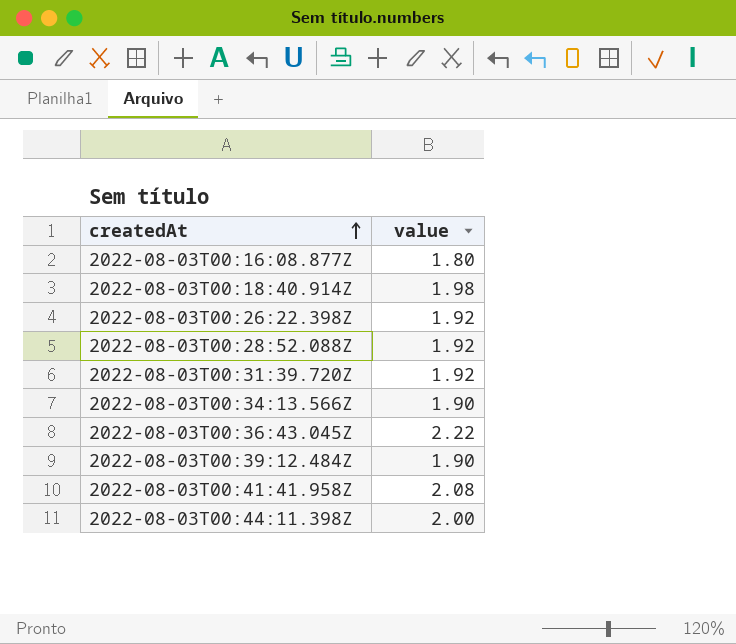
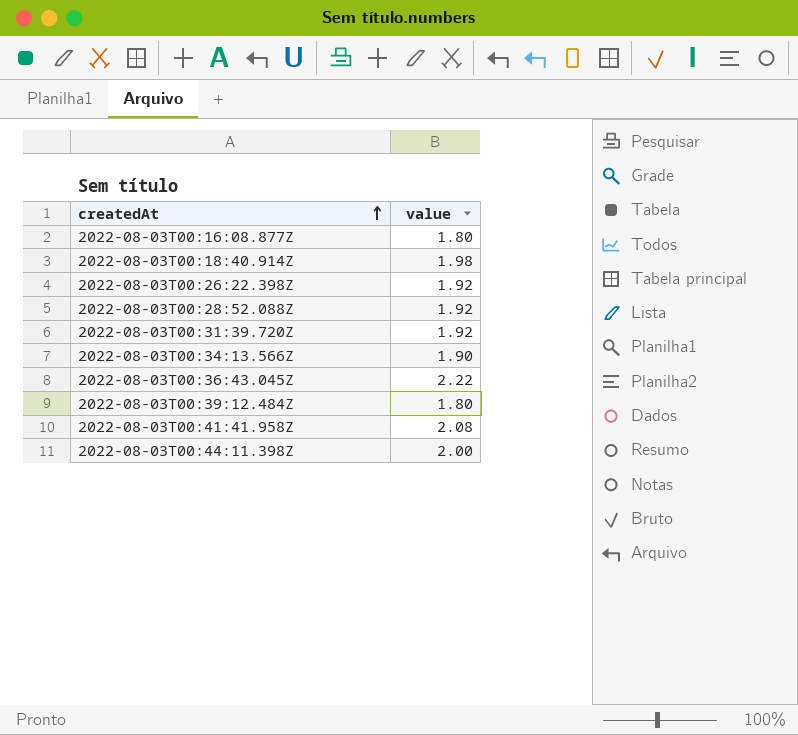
2022-08-03T00:39:12.484Z | value: 1.90 -> 1.80

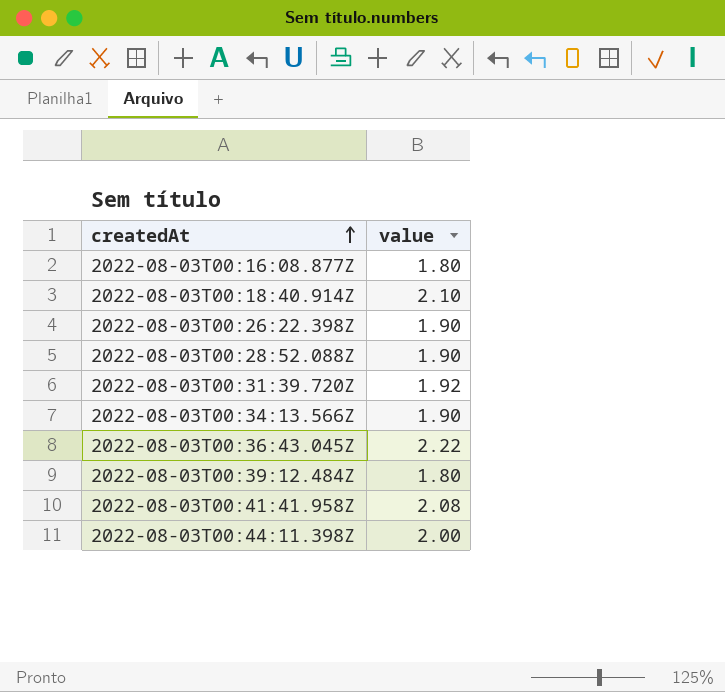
2022-08-03T00:18:40.914Z | value: 1.98 -> 2.10
2022-08-03T00:26:22.398Z | value: 1.92 -> 1.90
2022-08-03T00:28:52.088Z | value: 1.92 -> 1.90

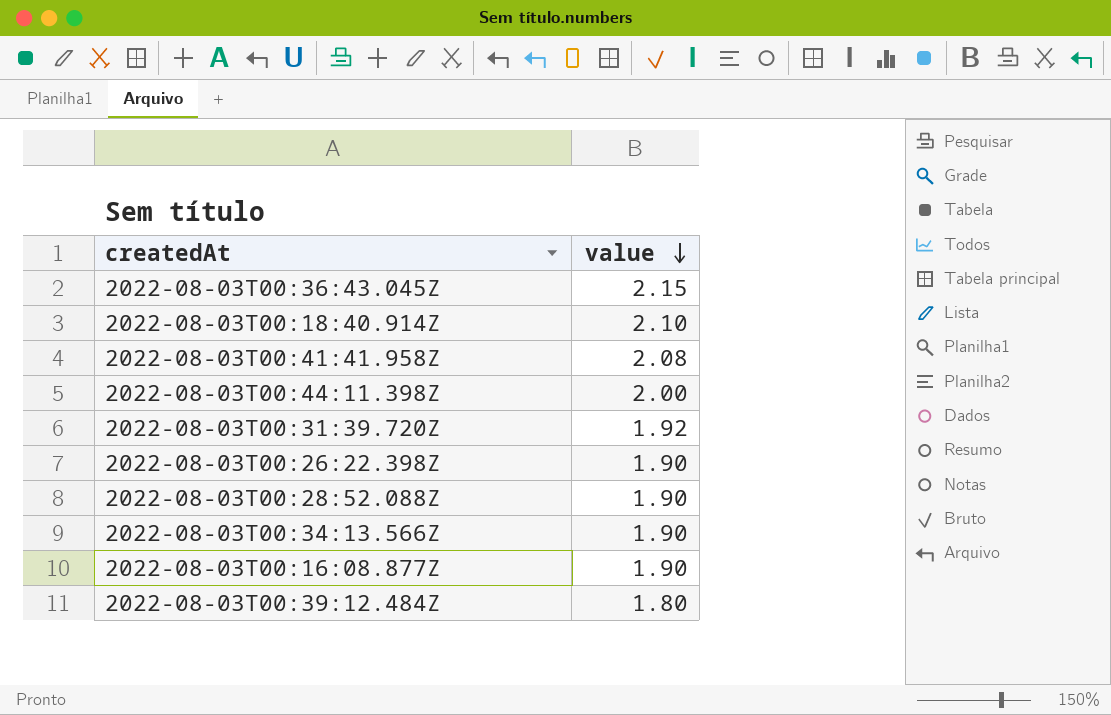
row order: createdAt ascending -> value descending
2022-08-03T00:36:43.045Z | value: 2.22 -> 2.15
2022-08-03T00:16:08.877Z | value: 1.80 -> 1.90

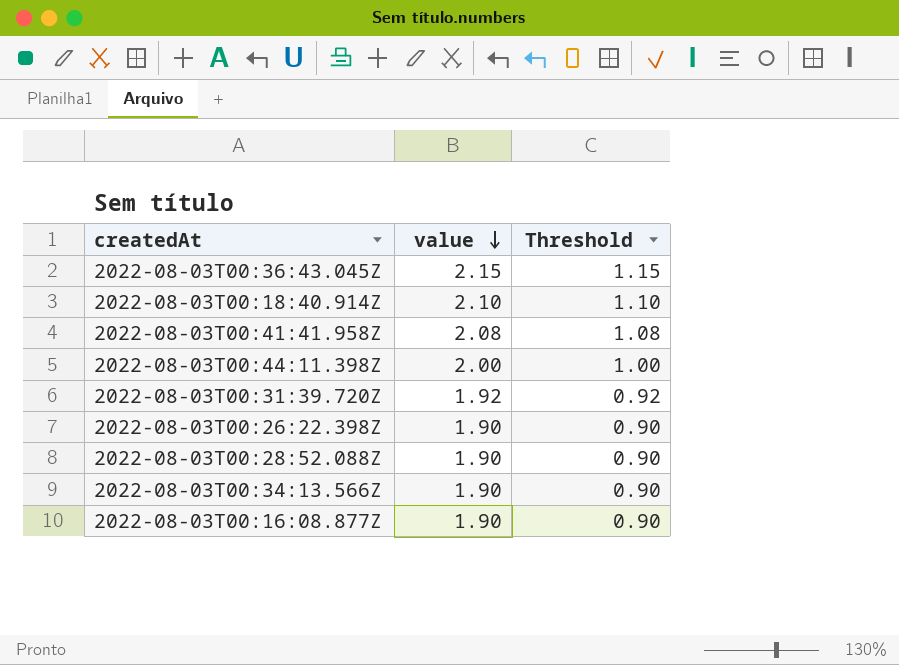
column Threshold | formula: none -> [value] - 1
row 2022-08-03T00:39:12.484Z: 1.80 -> none

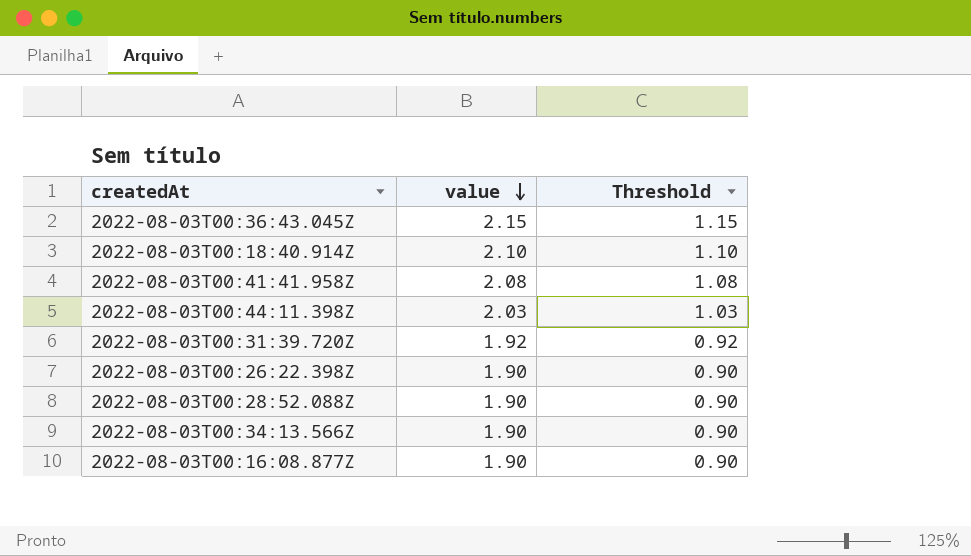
2022-08-03T00:44:11.398Z | value: 2.00 -> 2.03
2022-08-03T00:44:11.398Z | Threshold: 1.00 -> 1.03

